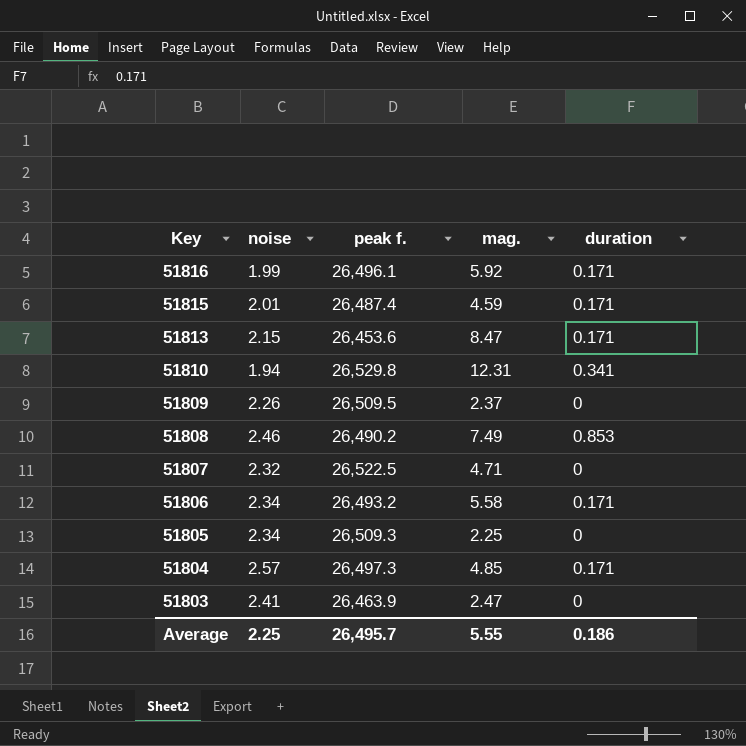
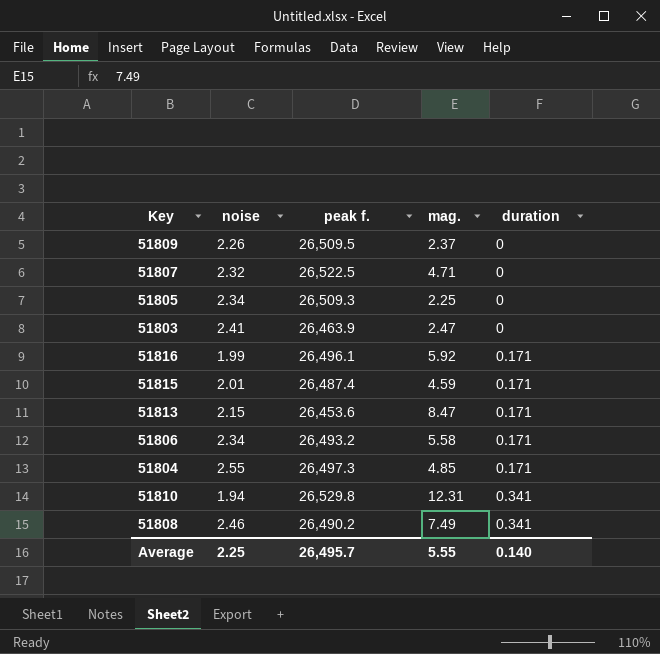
row order: Key descending -> duration ascending
51804 | noise: 2.57 -> 2.55
51808 | duration: 0.853 -> 0.341
Average | duration: 0.186 -> 0.140

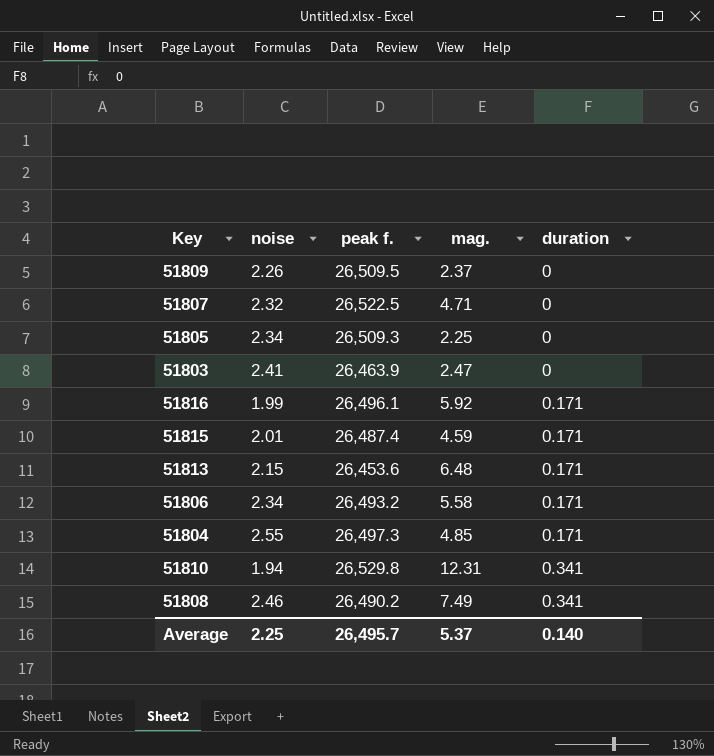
51813 | mag.: 8.47 -> 6.48
Average | mag.: 5.55 -> 5.37

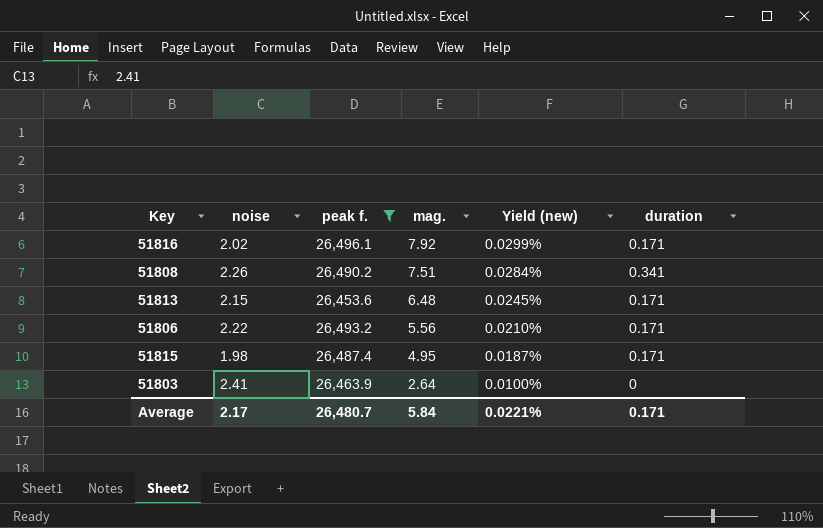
filter: none -> peak f. <= 26,496.1
row order: duration ascending -> mag. descending
column Yield (new) | formula: none -> [mag.] / [peak f.]
51816 | noise: 1.99 -> 2.02
51816 | mag.: 5.92 -> 7.92
51808 | noise: 2.46 -> 2.26
51808 | mag.: 7.49 -> 7.51
51806 | noise: 2.34 -> 2.22
51806 | mag.: 5.58 -> 5.56
51815 | noise: 2.01 -> 1.98
51815 | mag.: 4.59 -> 4.95
51803 | mag.: 2.47 -> 2.64
Average | noise: 2.25 -> 2.17
Average | peak f.: 26,495.7 -> 26,480.7
Average | mag.: 5.37 -> 5.84
Average | duration: 0.140 -> 0.171

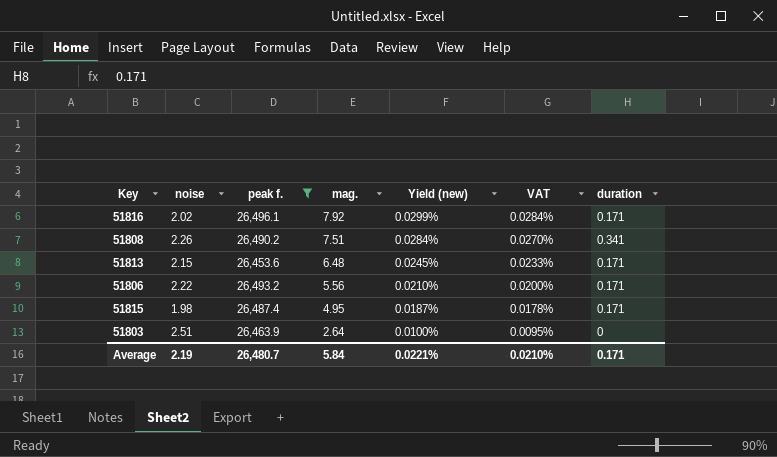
column VAT | formula: none -> [Yield (new)] * 0.95
51803 | noise: 2.41 -> 2.51
Average | noise: 2.17 -> 2.19

